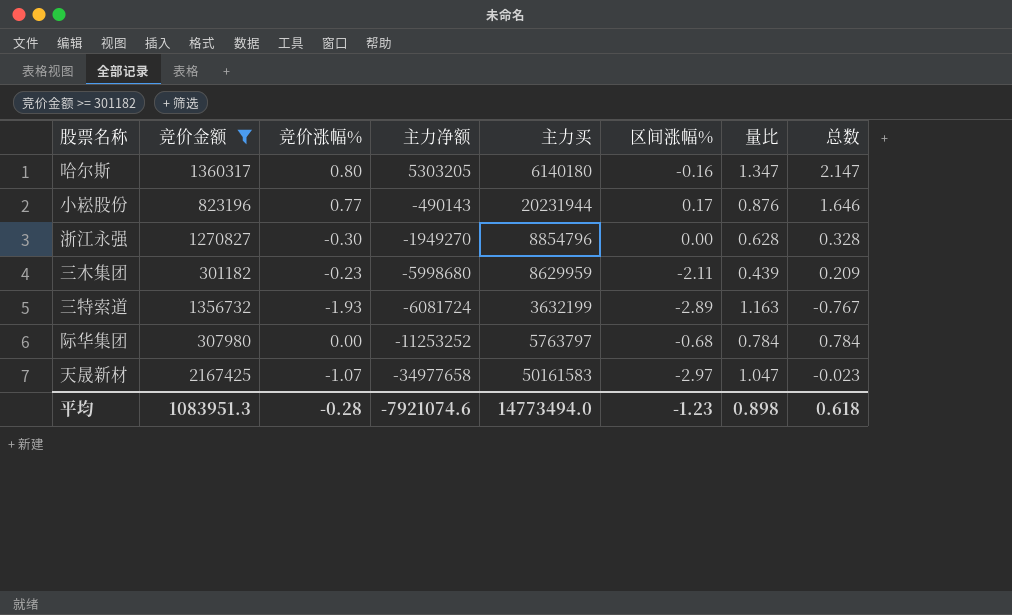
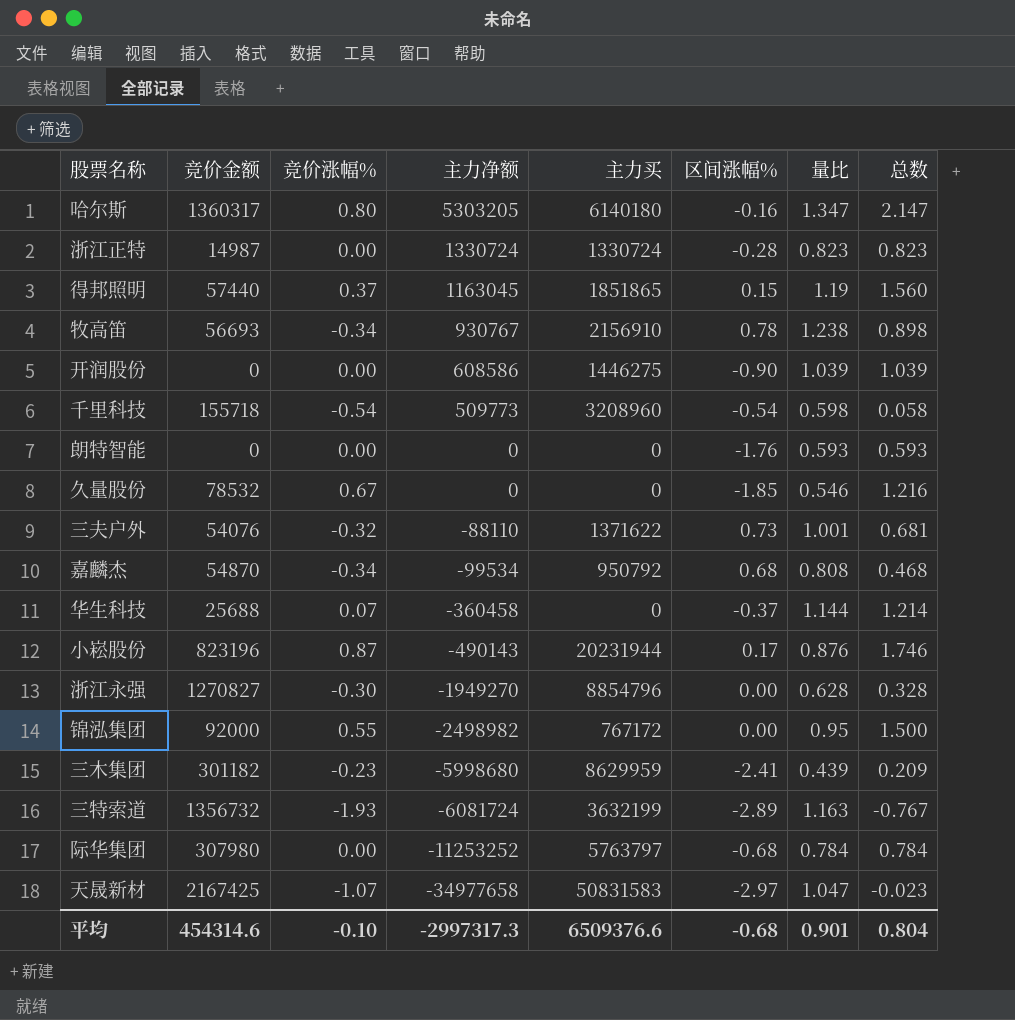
filter: 竞价金额 >= 301182 -> none
小崧股份 | 竞价涨幅%: 0.77 -> 0.87
小崧股份 | 总数: 1.646 -> 1.746
三木集团 | 区间涨幅%: -2.11 -> -2.41
天晟新材 | 主力买: 50161583 -> 50831583
平均 | 竞价金额: 1083951.3 -> 454314.6
平均 | 竞价涨幅%: -0.28 -> -0.10
平均 | 主力净额: -7921074.6 -> -2997317.3
平均 | 主力买: 14773494.0 -> 6509376.6
平均 | 区间涨幅%: -1.23 -> -0.68
平均 | 量比: 0.898 -> 0.901
平均 | 总数: 0.618 -> 0.804

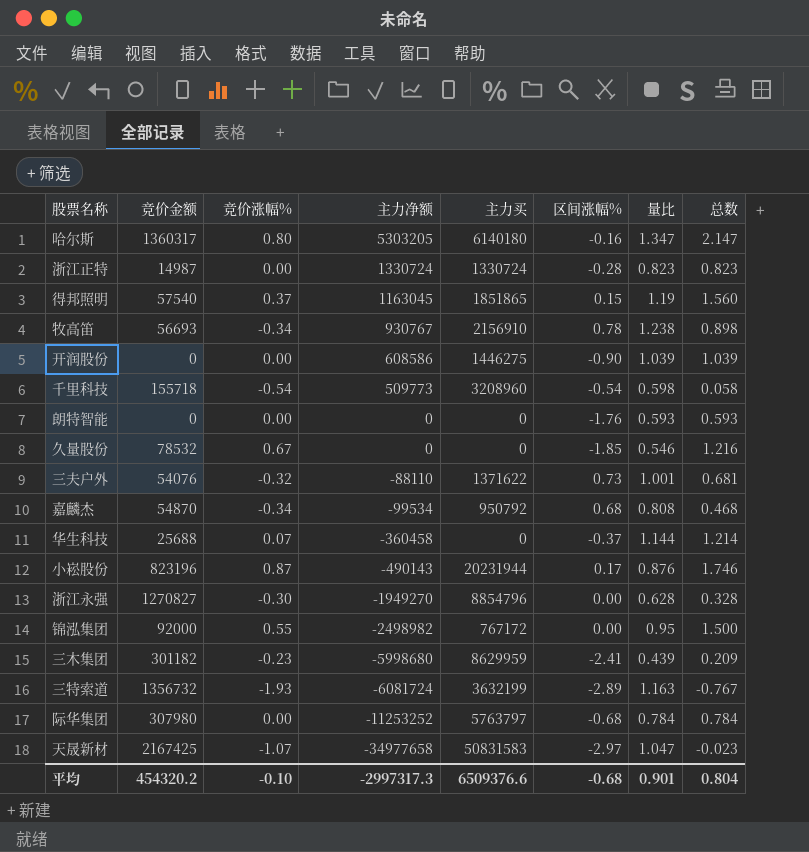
得邦照明 | 竞价金额: 57440 -> 57540
平均 | 竞价金额: 454314.6 -> 454320.2

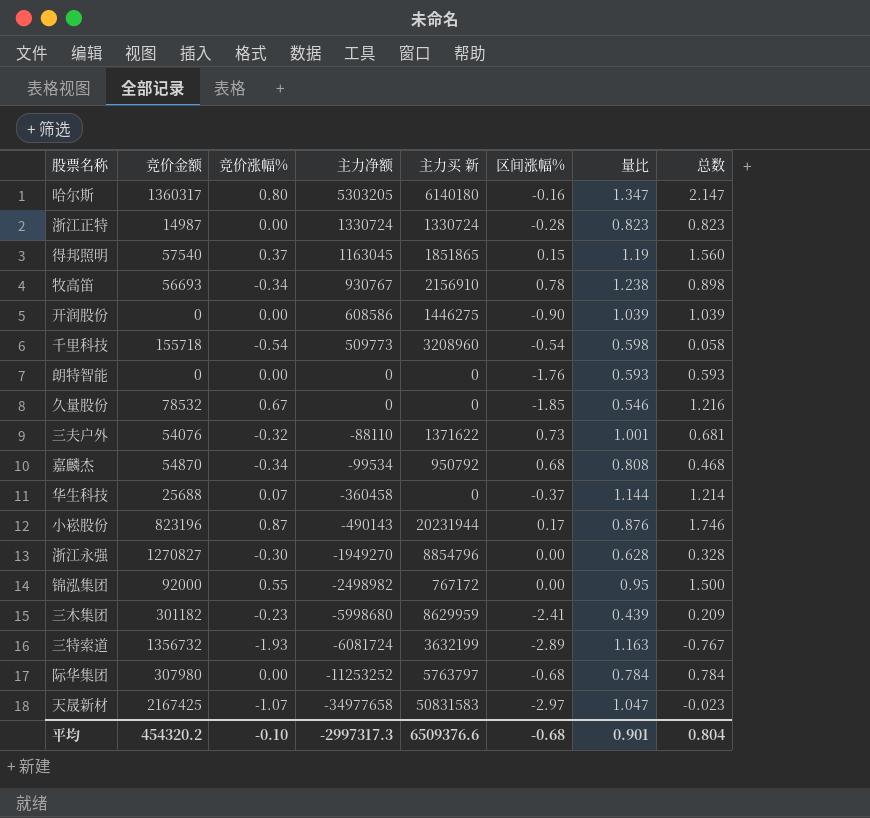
column name: 主力买 -> 主力买 新

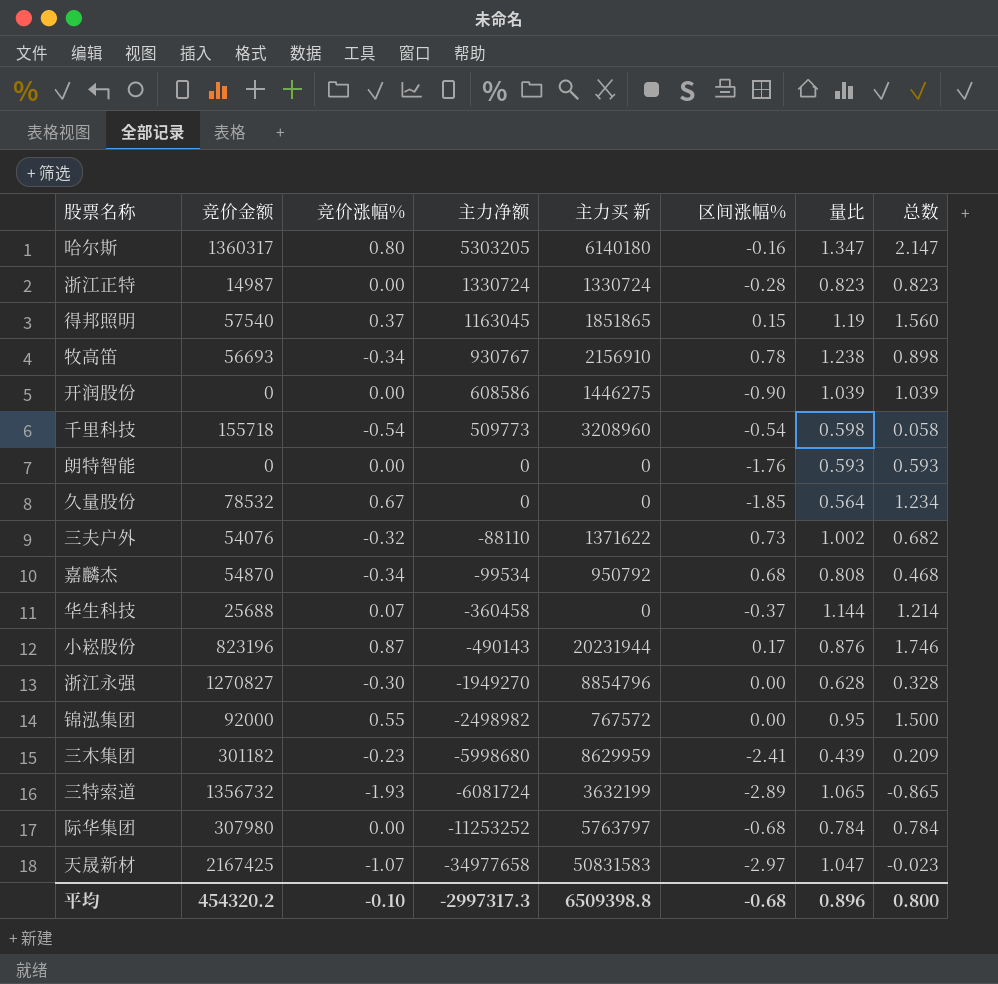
久量股份 | 量比: 0.546 -> 0.564
久量股份 | 总数: 1.216 -> 1.234
三夫户外 | 量比: 1.001 -> 1.002
三夫户外 | 总数: 0.681 -> 0.682
锦泓集团 | 主力买 新: 767172 -> 767572
三特索道 | 量比: 1.163 -> 1.065
三特索道 | 总数: -0.767 -> -0.865
平均 | 主力买 新: 6509376.6 -> 6509398.8
平均 | 量比: 0.901 -> 0.896
平均 | 总数: 0.804 -> 0.800

